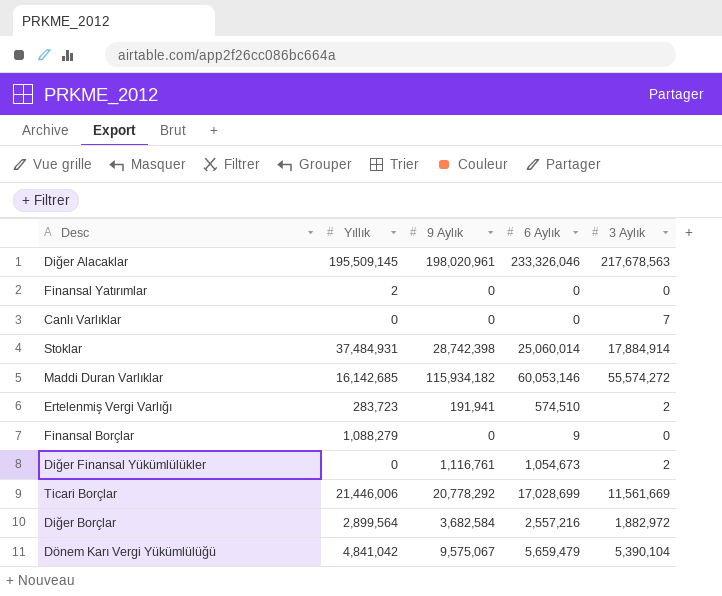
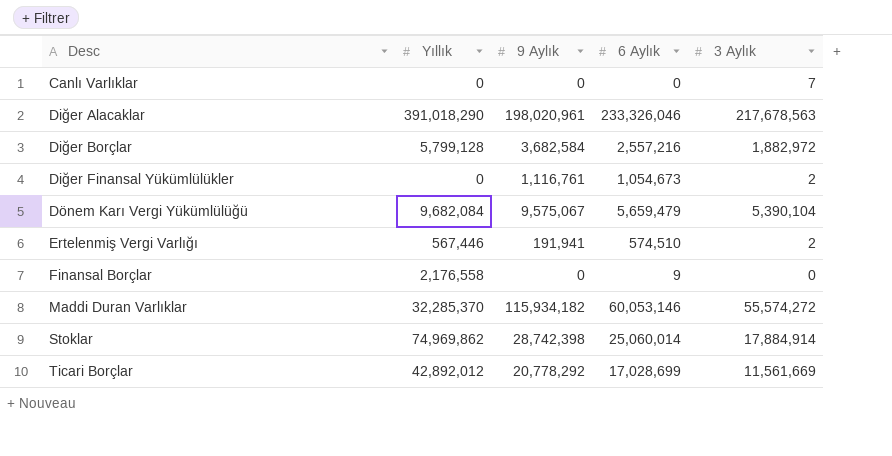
row order: none -> Desc ascending
row Finansal Yatırımlar: 2 | 0 | 0 | 0 -> none
Diğer Alacaklar | Yıllık: 195,509,145 -> 391,018,290
Diğer Borçlar | Yıllık: 2,899,564 -> 5,799,128
Dönem Karı Vergi Yükümlülüğü | Yıllık: 4,841,042 -> 9,682,084
Ertelenmiş Vergi Varlığı | Yıllık: 283,723 -> 567,446
Finansal Borçlar | Yıllık: 1,088,279 -> 2,176,558
Maddi Duran Varlıklar | Yıllık: 16,142,685 -> 32,285,370
Stoklar | Yıllık: 37,484,931 -> 74,969,862
Ticari Borçlar | Yıllık: 21,446,006 -> 42,892,012

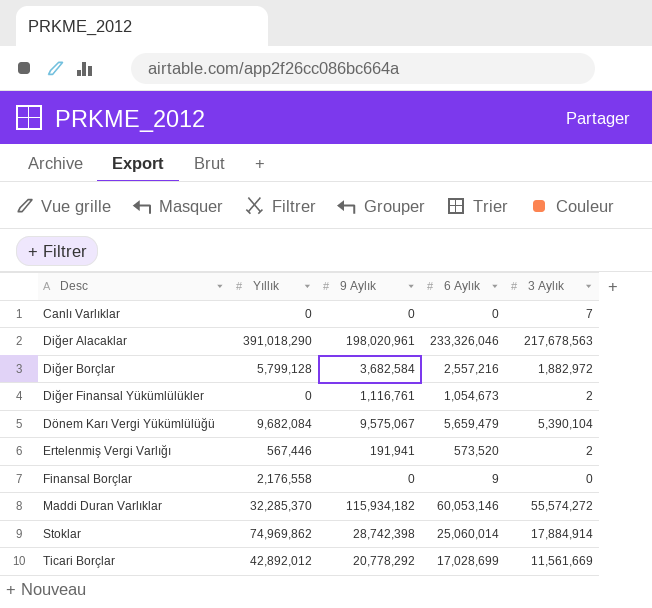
Ertelenmiş Vergi Varlığı | 6 Aylık: 574,510 -> 573,520

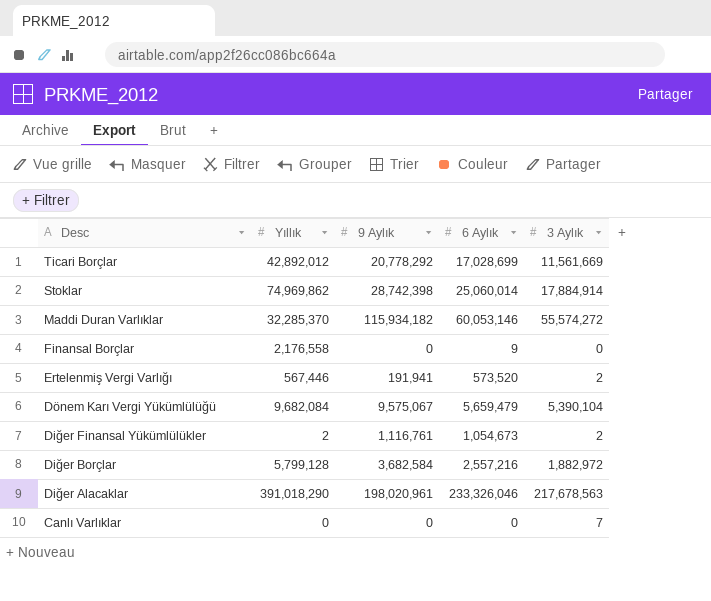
row order: Desc ascending -> Desc descending
Diğer Finansal Yükümlülükler | Yıllık: 0 -> 2

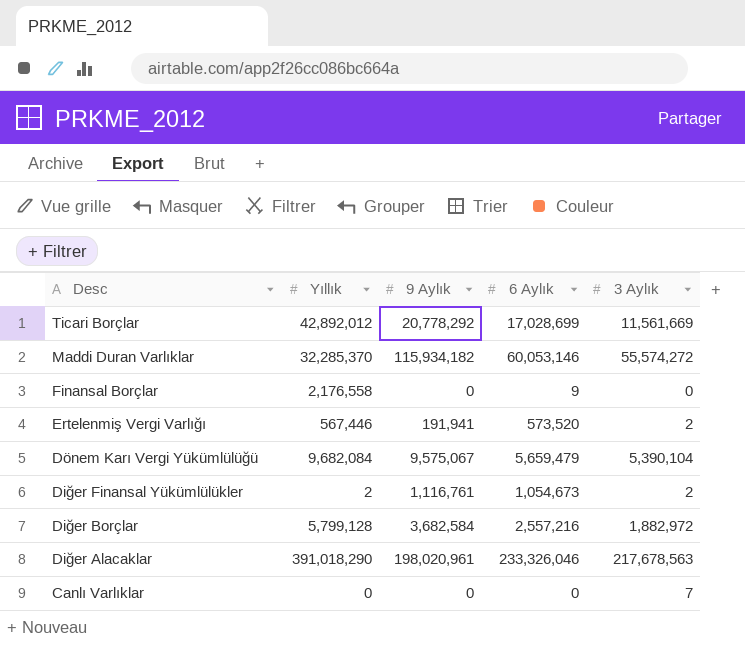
row Stoklar: 74,969,862 | 28,742,398 | 25,060,014 | 17,884,914 -> none

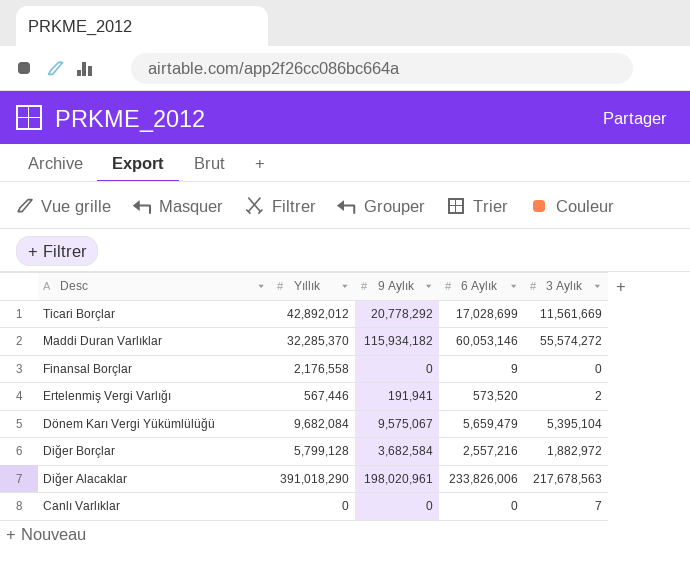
row Diğer Finansal Yükümlülükler: 2 | 1,116,761 | 1,054,673 | 2 -> none
Dönem Karı Vergi Yükümlülüğü | 3 Aylık: 5,390,104 -> 5,395,104
Diğer Alacaklar | 6 Aylık: 233,326,046 -> 233,826,006

